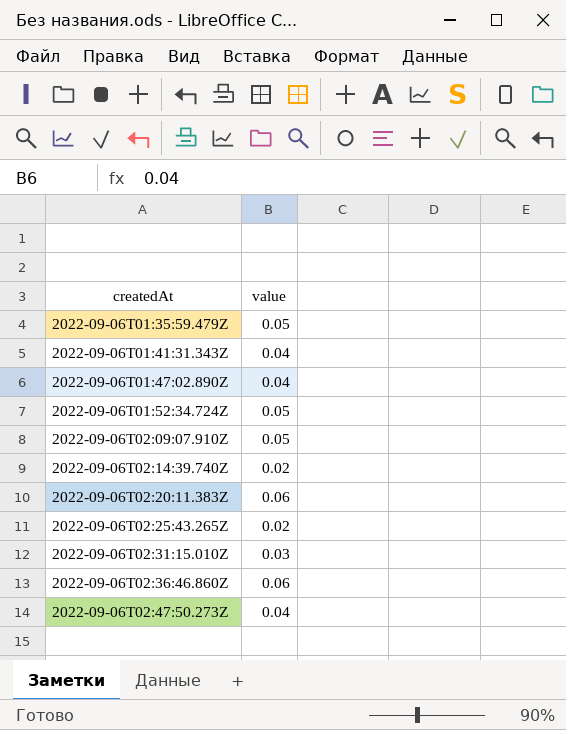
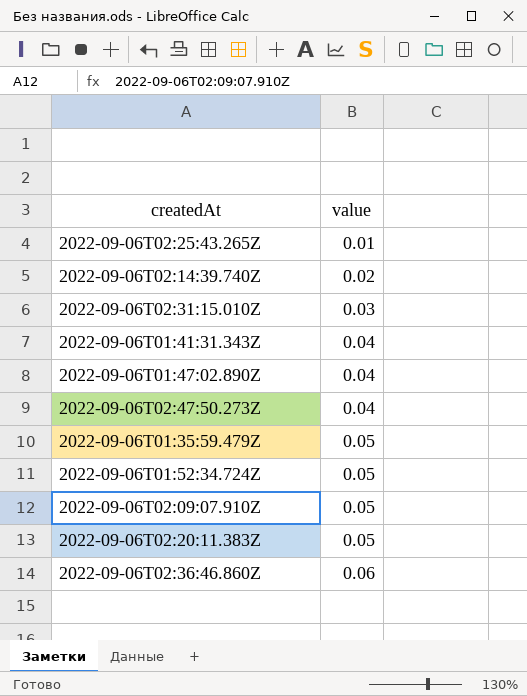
row order: createdAt ascending -> value ascending
2022-09-06T02:25:43.265Z | value: 0.02 -> 0.01
2022-09-06T02:20:11.383Z | value: 0.06 -> 0.05

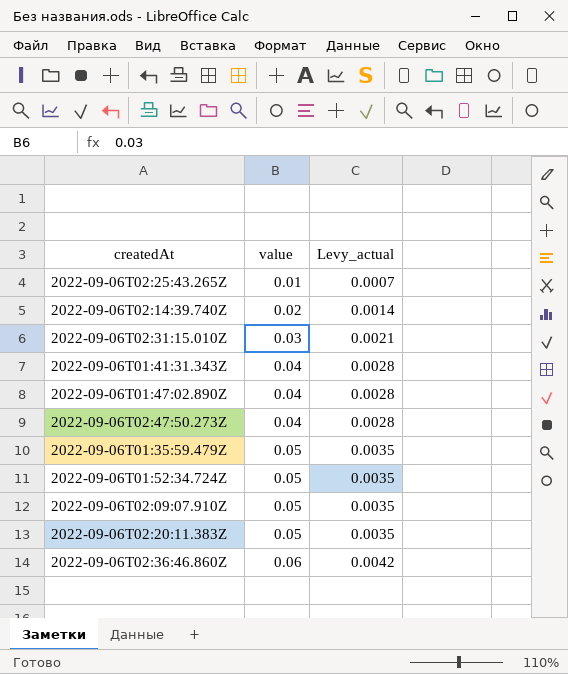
column Levy_actual | formula: none -> [value] * 0.07

